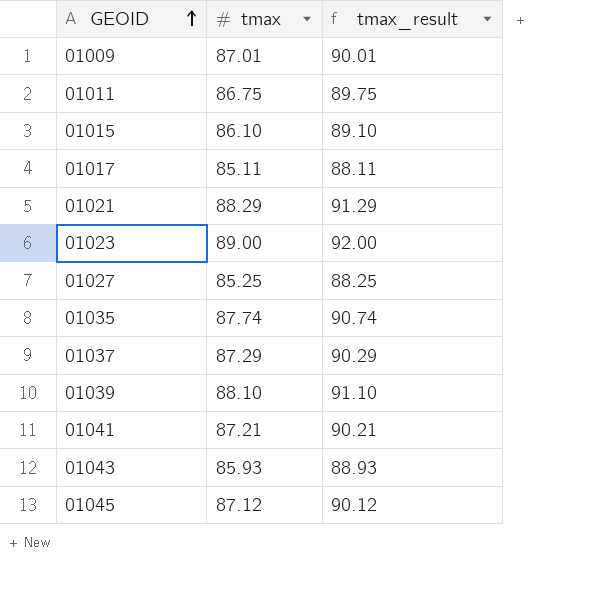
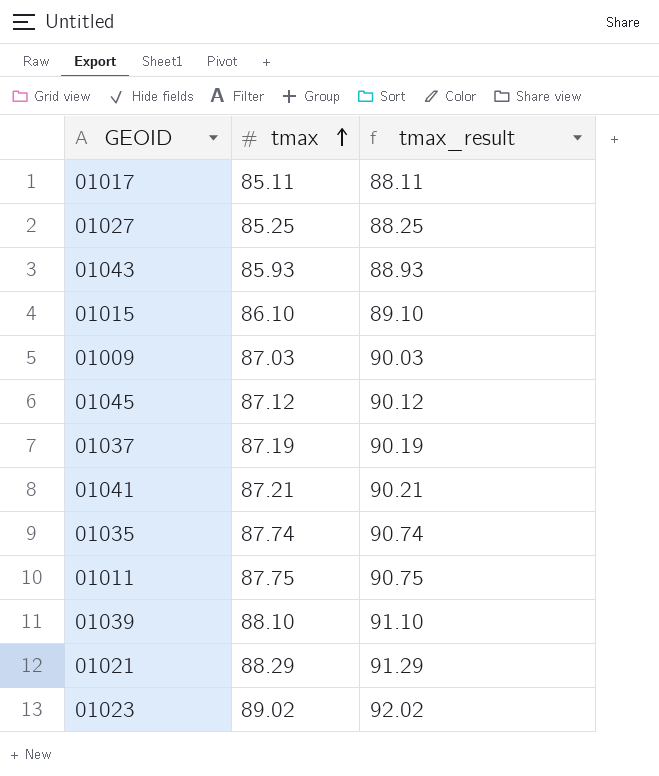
row order: GEOID ascending -> tmax ascending
01009 | tmax: 87.01 -> 87.03
01009 | tmax_result: 90.01 -> 90.03
01037 | tmax: 87.29 -> 87.19
01037 | tmax_result: 90.29 -> 90.19
01011 | tmax: 86.75 -> 87.75
01011 | tmax_result: 89.75 -> 90.75
01023 | tmax: 89.00 -> 89.02
01023 | tmax_result: 92.00 -> 92.02

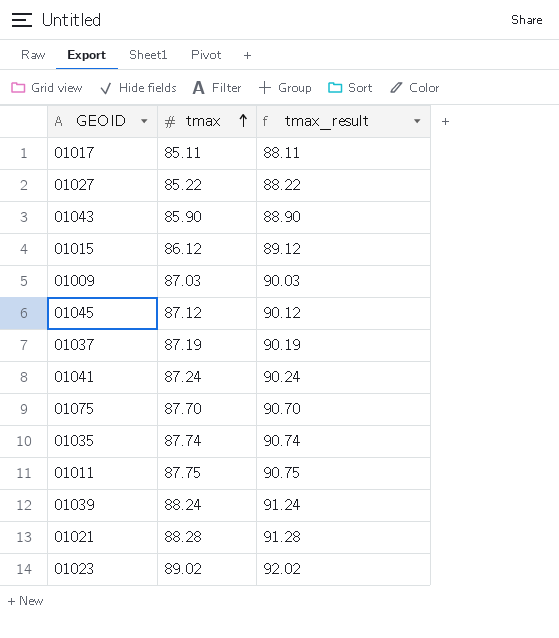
01027 | tmax: 85.25 -> 85.22
01027 | tmax_result: 88.25 -> 88.22
01043 | tmax: 85.93 -> 85.90
01043 | tmax_result: 88.93 -> 88.90
01015 | tmax: 86.10 -> 86.12
01015 | tmax_result: 89.10 -> 89.12
01041 | tmax: 87.21 -> 87.24
01041 | tmax_result: 90.21 -> 90.24
row 01075: none -> 87.70 | 90.70
01039 | tmax: 88.10 -> 88.24
01039 | tmax_result: 91.10 -> 91.24
01021 | tmax: 88.29 -> 88.28
01021 | tmax_result: 91.29 -> 91.28

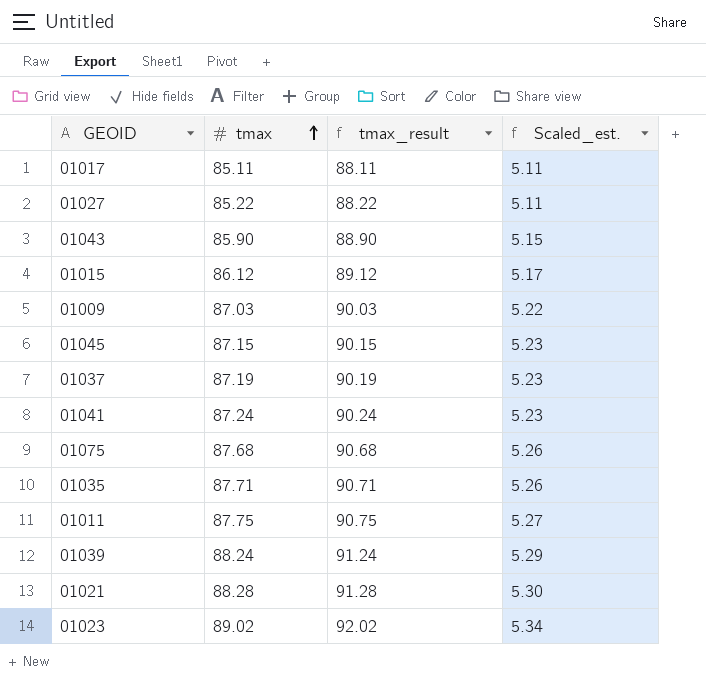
column Scaled_est. | formula: none -> [tmax] * 0.06
01045 | tmax: 87.12 -> 87.15
01045 | tmax_result: 90.12 -> 90.15
01075 | tmax: 87.70 -> 87.68
01075 | tmax_result: 90.70 -> 90.68
01035 | tmax: 87.74 -> 87.71
01035 | tmax_result: 90.74 -> 90.71

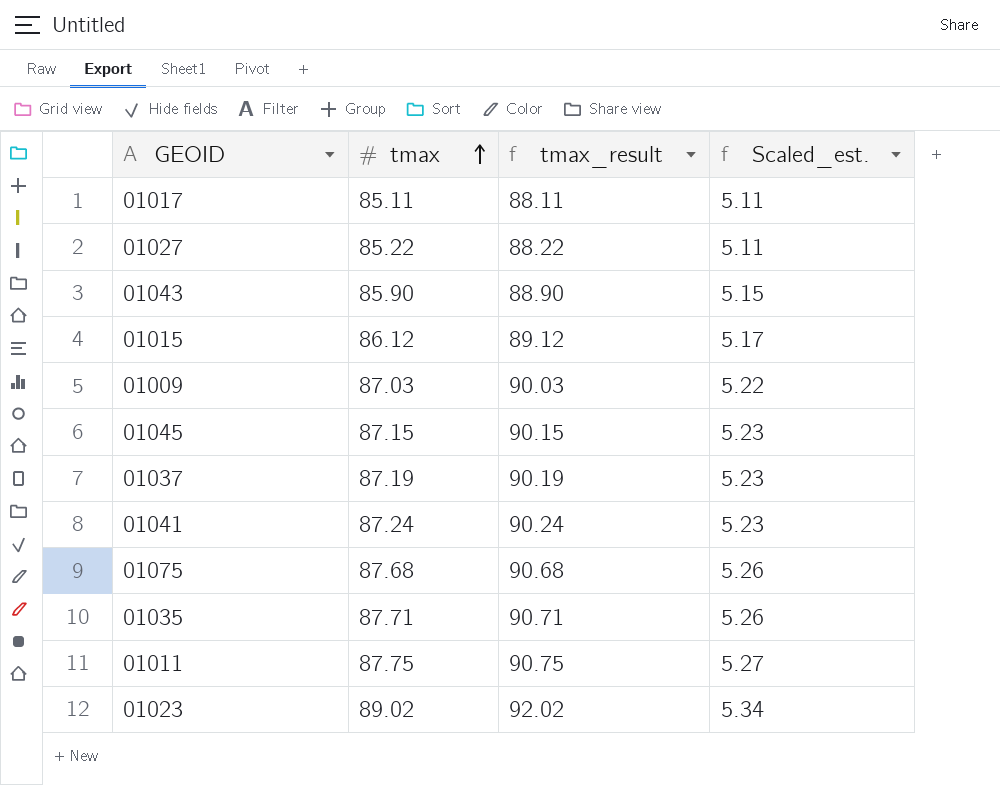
row 01039: 88.24 | 91.24 | 5.29 -> none
row 01021: 88.28 | 91.28 | 5.30 -> none

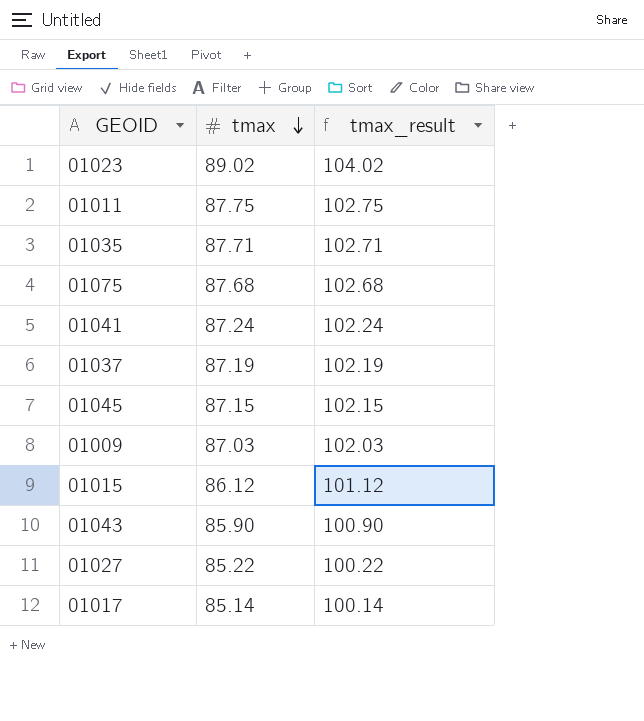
row order: tmax ascending -> tmax descending
column Scaled_est. | formula: [tmax] * 0.06 -> none
column tmax_result | formula: [tmax] + 3 -> [tmax] + 15
01017 | tmax: 85.11 -> 85.14

